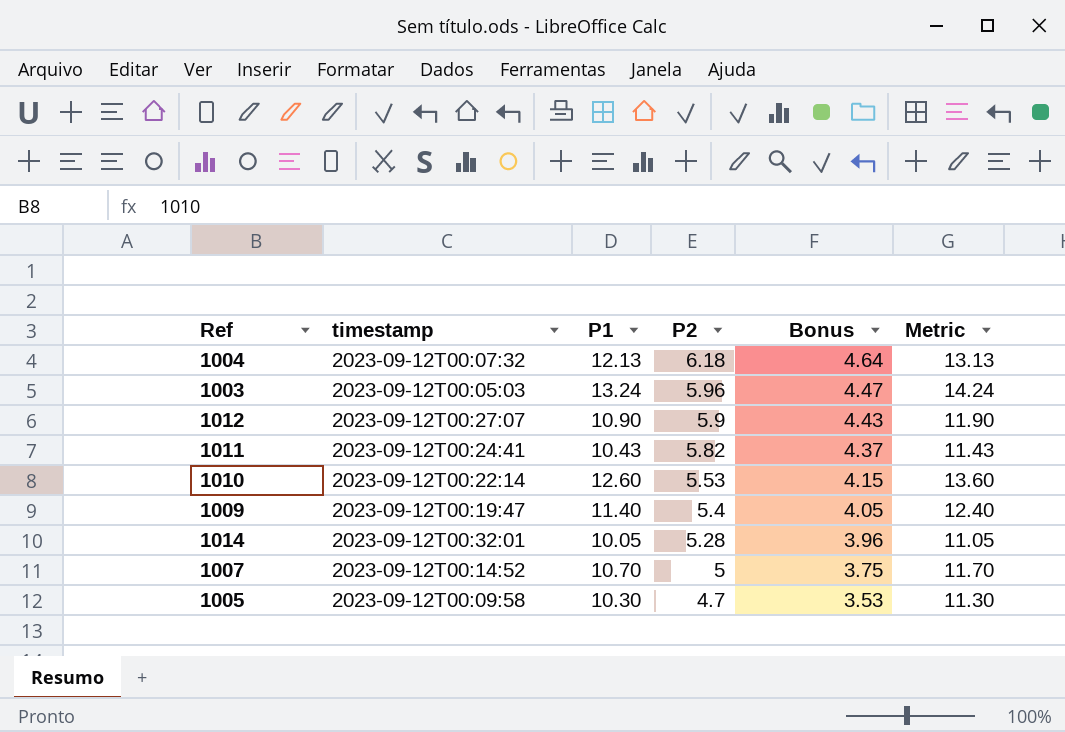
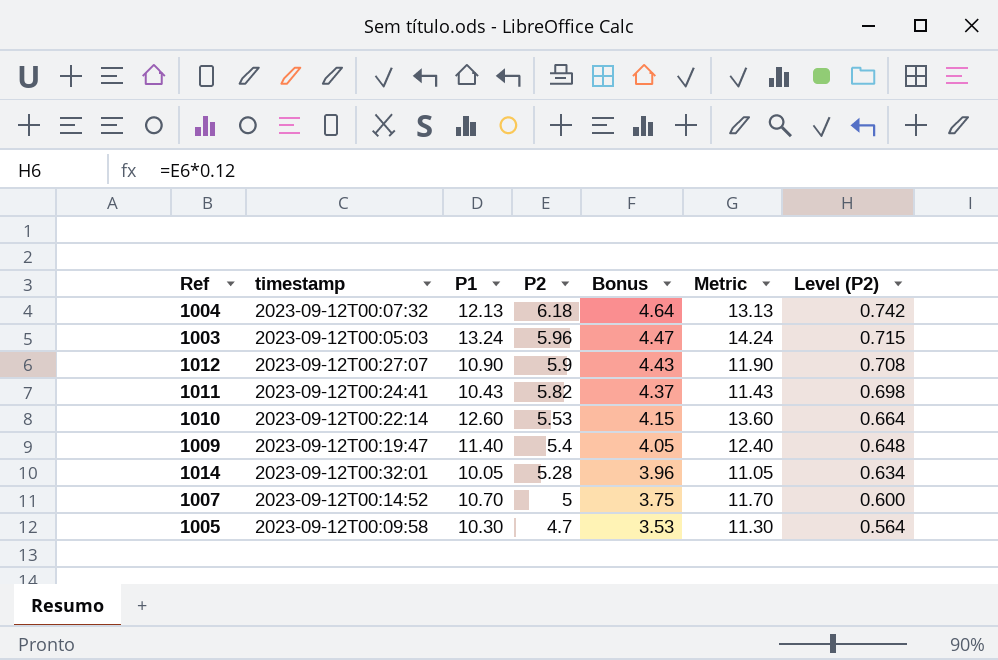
column Level (P2) | formula: none -> [P2] * 0.12

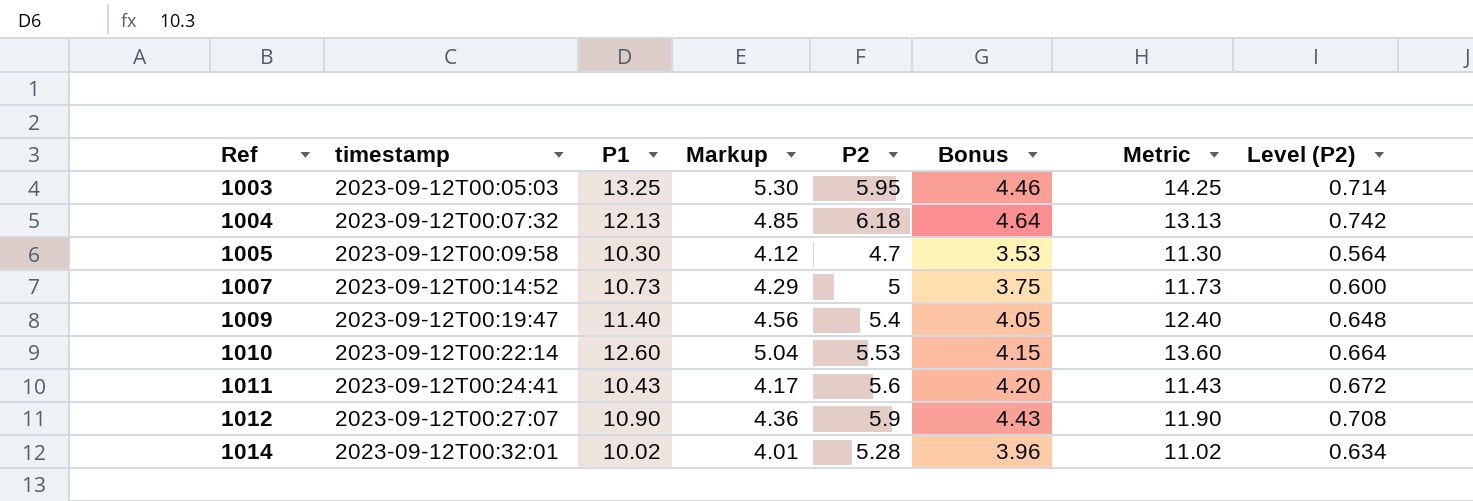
row order: P2 descending -> Ref ascending
column Markup | formula: none -> [P1] * 0.4
1003 | P1: 13.24 -> 13.25
1003 | P2: 5.96 -> 5.95
1003 | Bonus: 4.47 -> 4.46
1003 | Metric: 14.24 -> 14.25
1003 | Level (P2): 0.715 -> 0.714
1007 | P1: 10.70 -> 10.73
1007 | Metric: 11.70 -> 11.73
1011 | P2: 5.82 -> 5.6
1011 | Bonus: 4.37 -> 4.20
1011 | Level (P2): 0.698 -> 0.672
1014 | P1: 10.05 -> 10.02
1014 | Metric: 11.05 -> 11.02

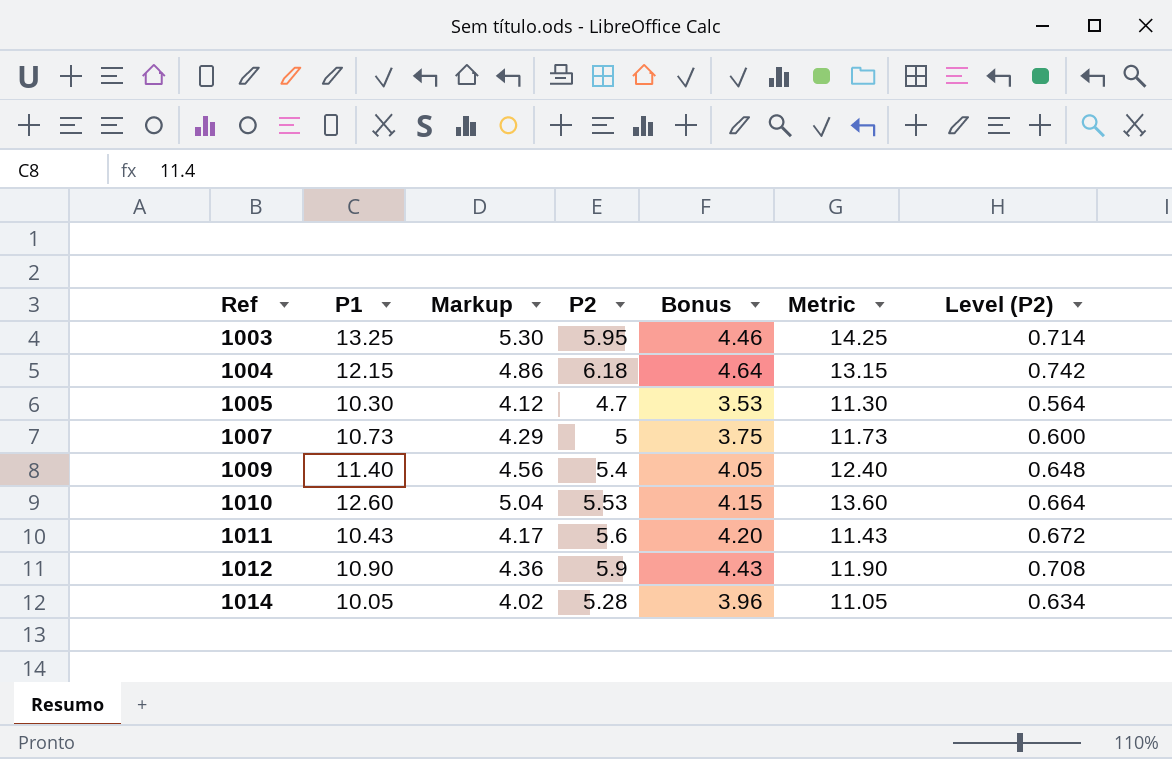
column timestamp | position: 2 -> none
1004 | P1: 12.13 -> 12.15
1004 | Markup: 4.85 -> 4.86
1004 | Metric: 13.13 -> 13.15
1014 | P1: 10.02 -> 10.05
1014 | Markup: 4.01 -> 4.02
1014 | Metric: 11.02 -> 11.05

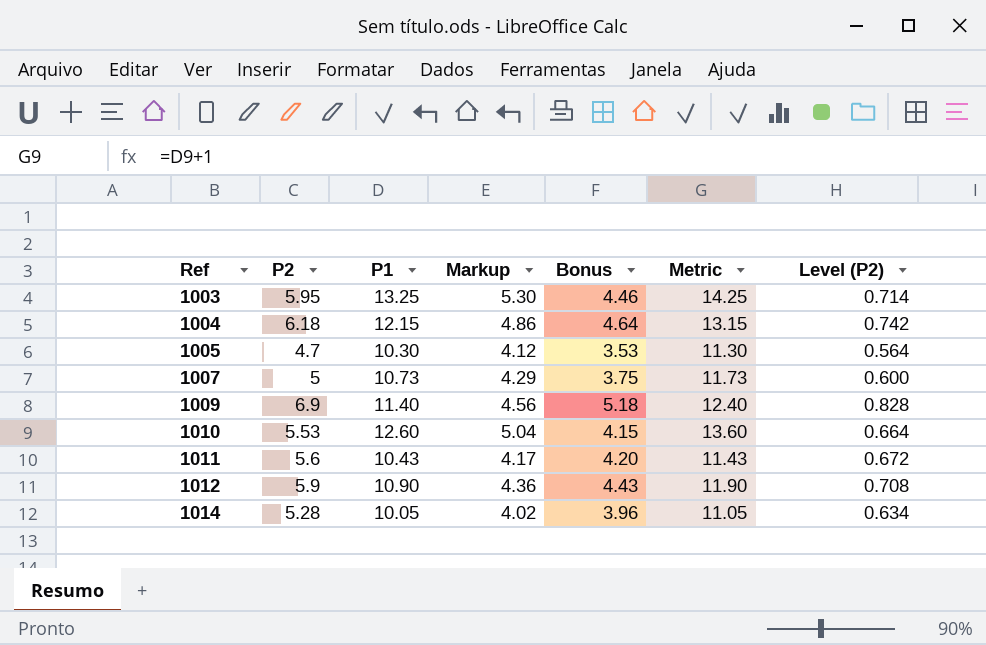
column P2 | position: 4 -> 2
1009 | P2: 5.4 -> 6.9
1009 | Bonus: 4.05 -> 5.18
1009 | Level (P2): 0.648 -> 0.828

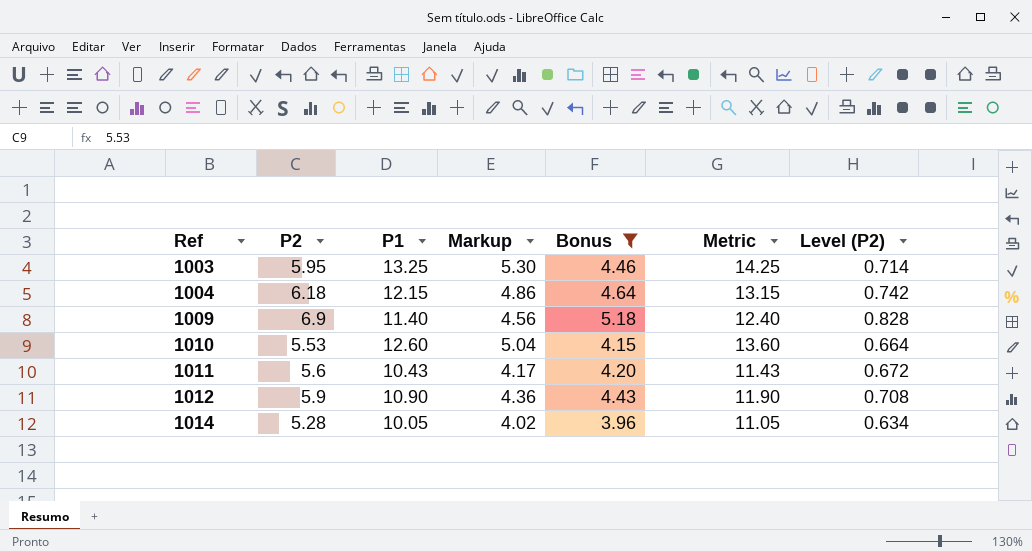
filter: none -> Bonus >= 3.96

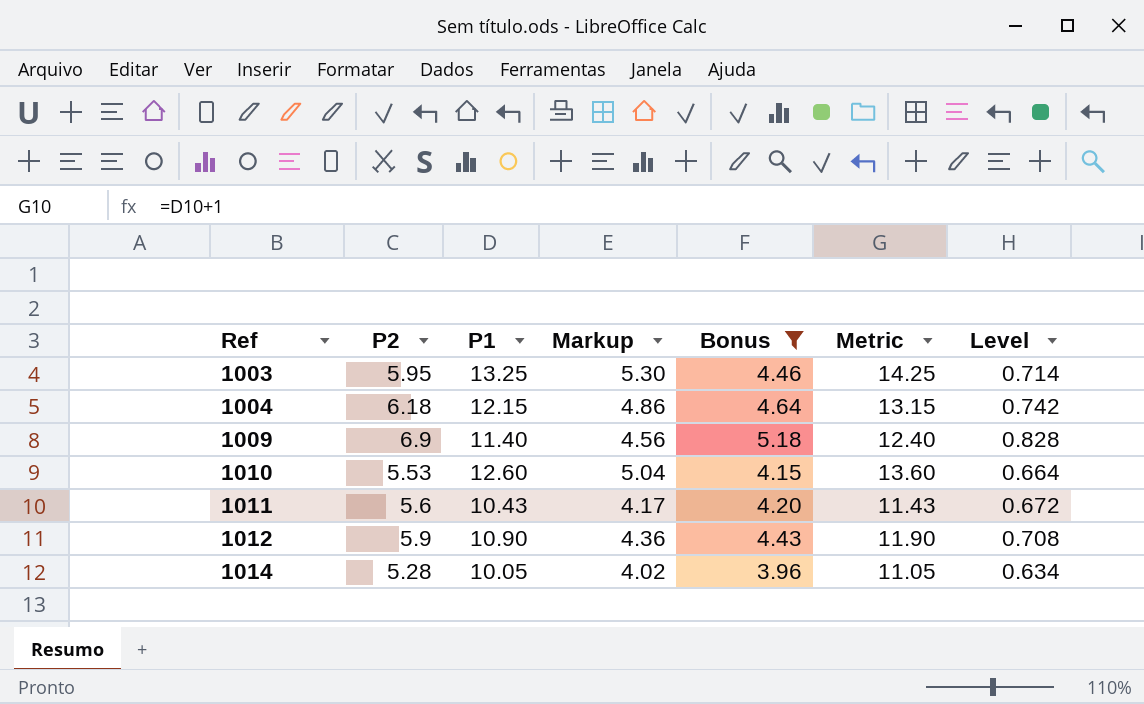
column name: Level (P2) -> Level

